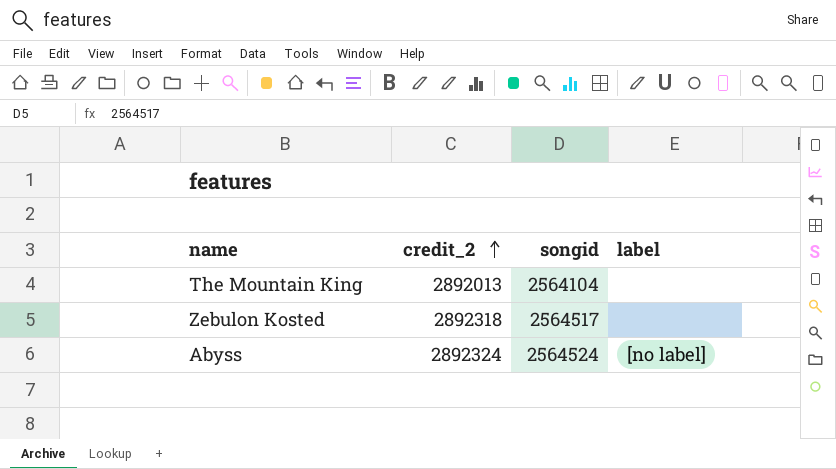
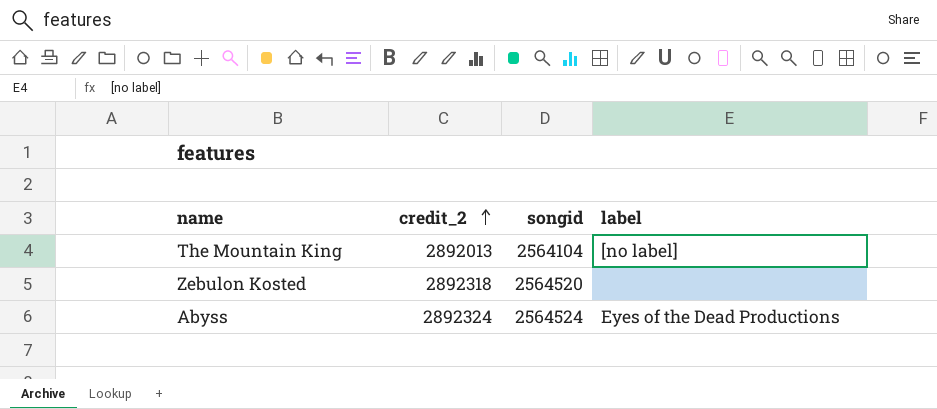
The Mountain King | label: none -> [no label]
Zebulon Kosted | songid: 2564517 -> 2564520
Abyss | label: [no label] -> Eyes of the Dead Productions

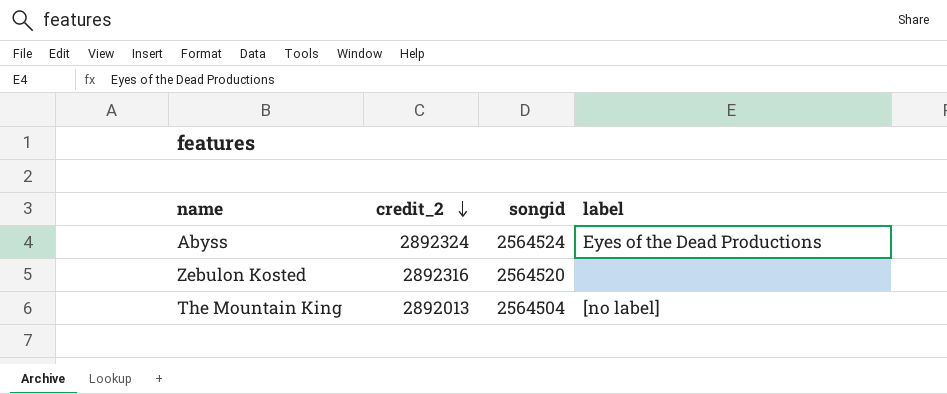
row order: credit_2 ascending -> credit_2 descending
Zebulon Kosted | credit_2: 2892318 -> 2892316
The Mountain King | songid: 2564104 -> 2564504

